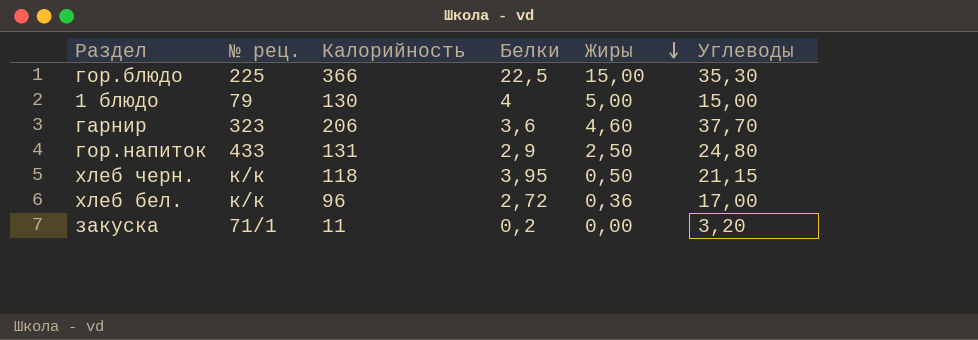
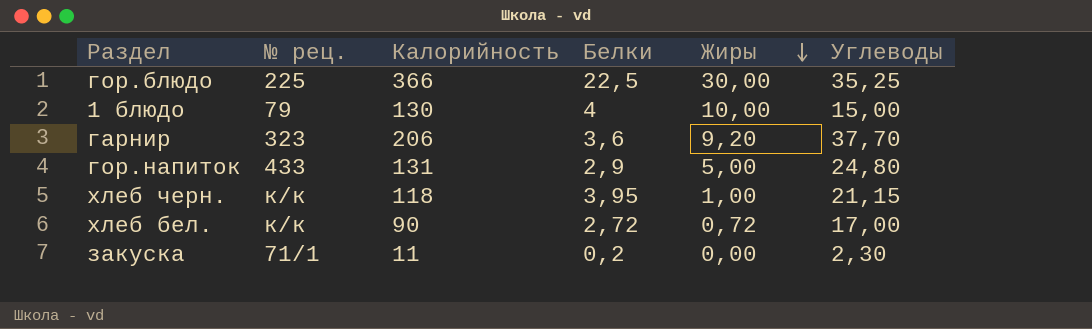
гор.блюдо | Жиры: 15,00 -> 30,00
гор.блюдо | Углеводы: 35,30 -> 35,25
1 блюдо | Жиры: 5,00 -> 10,00
гарнир | Жиры: 4,60 -> 9,20
гор.напиток | Жиры: 2,50 -> 5,00
хлеб черн. | Жиры: 0,50 -> 1,00
хлеб бел. | Калорийность: 96 -> 90
хлеб бел. | Жиры: 0,36 -> 0,72
закуска | Углеводы: 3,20 -> 2,30

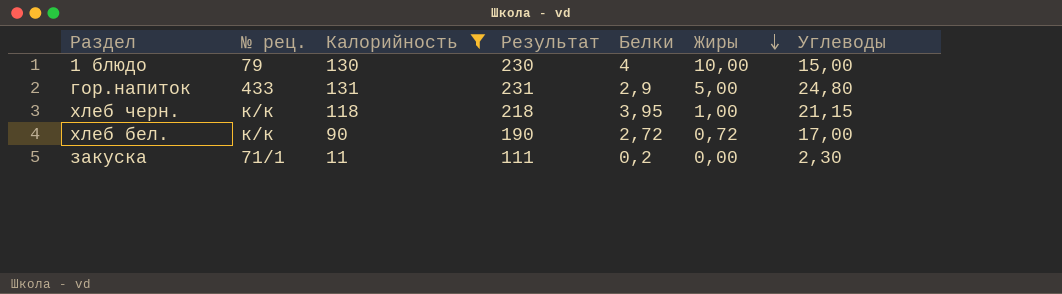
filter: none -> Калорийность <= 131
column Результат | formula: none -> [Калорийность] + 100

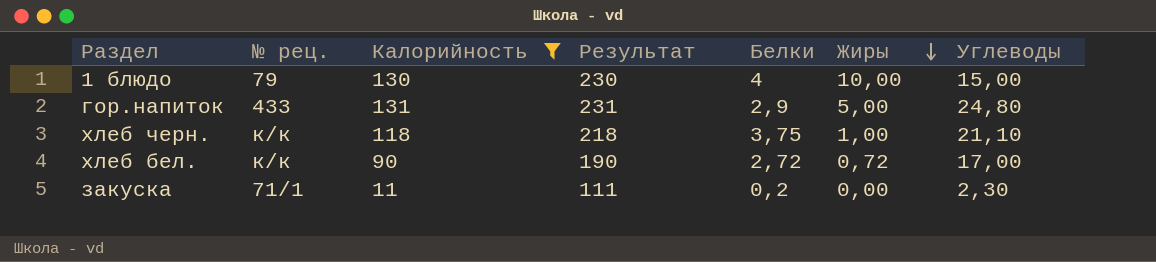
хлеб черн. | Белки: 3,95 -> 3,75
хлеб черн. | Углеводы: 21,15 -> 21,10

